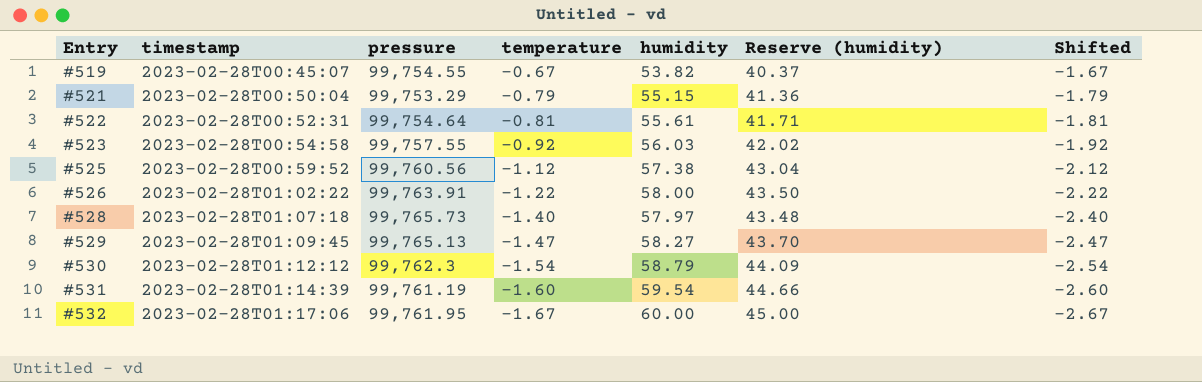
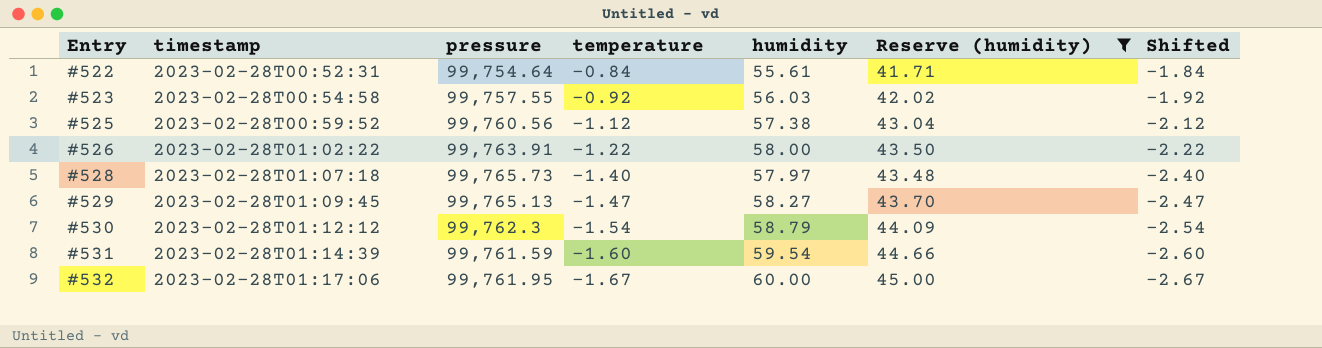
filter: none -> Reserve (humidity) >= 41.71
#522 | temperature: -0.81 -> -0.84
#522 | Shifted: -1.81 -> -1.84
#531 | pressure: 99,761.19 -> 99,761.59

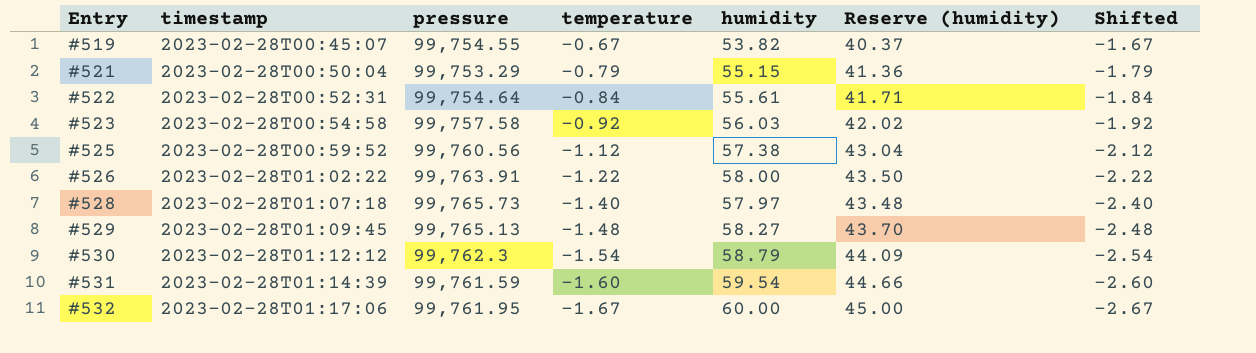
filter: Reserve (humidity) >= 41.71 -> none
#523 | pressure: 99,757.55 -> 99,757.58
#529 | temperature: -1.47 -> -1.48
#529 | Shifted: -2.47 -> -2.48

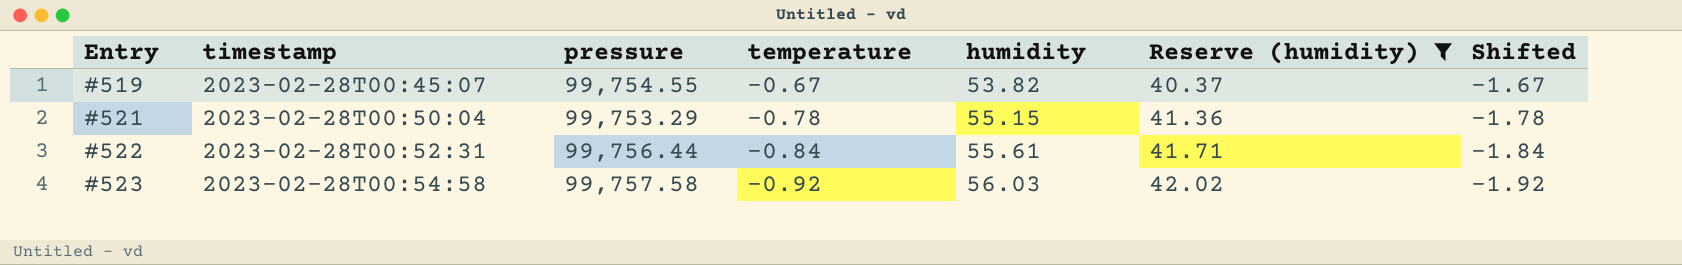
filter: none -> Reserve (humidity) <= 42.02
#521 | temperature: -0.79 -> -0.78
#521 | Shifted: -1.79 -> -1.78
#522 | pressure: 99,754.64 -> 99,756.44

